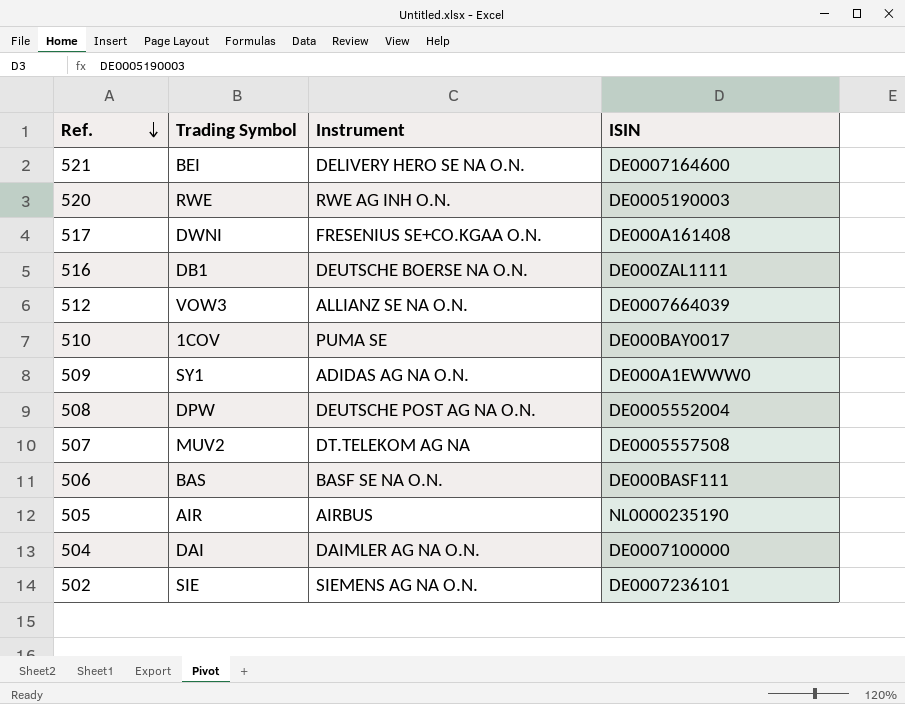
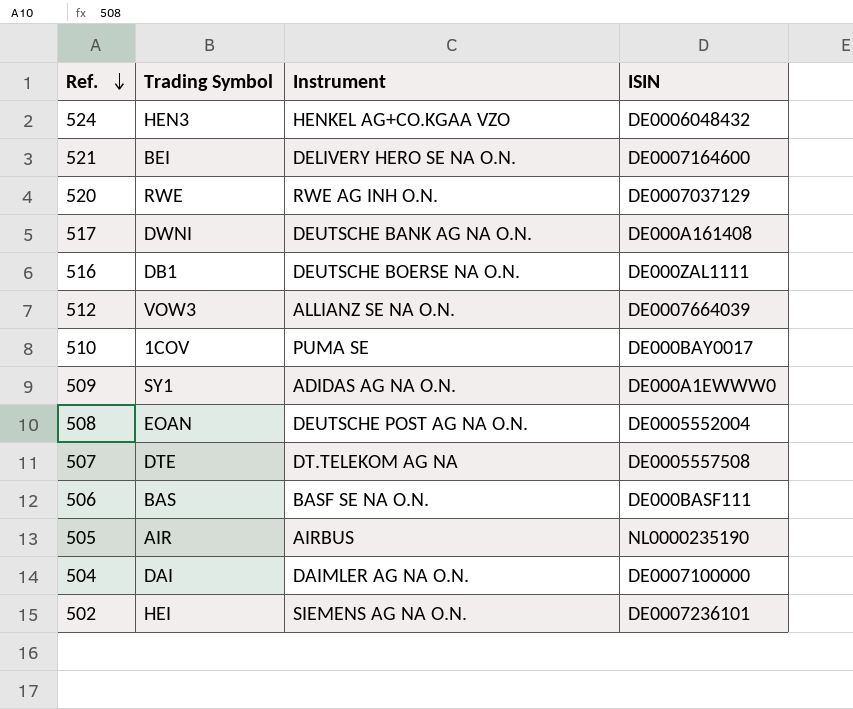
row 524: none -> HEN3 | HENKEL AG+CO.KGAA VZO | DE0006048432
520 | ISIN: DE0005190003 -> DE0007037129
517 | Instrument: FRESENIUS SE+CO.KGAA O.N. -> DEUTSCHE BANK AG NA O.N.
508 | Trading Symbol: DPW -> EOAN
507 | Trading Symbol: MUV2 -> DTE
502 | Trading Symbol: SIE -> HEI

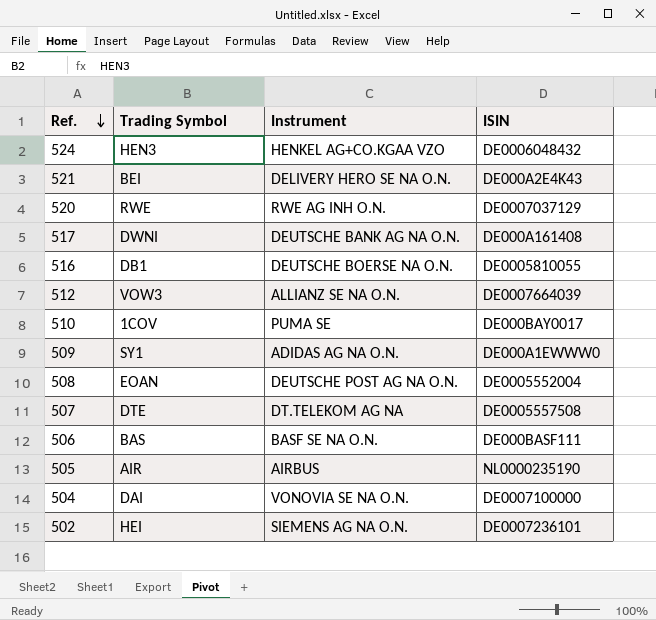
521 | ISIN: DE0007164600 -> DE000A2E4K43
516 | ISIN: DE000ZAL1111 -> DE0005810055
504 | Instrument: DAIMLER AG NA O.N. -> VONOVIA SE NA O.N.

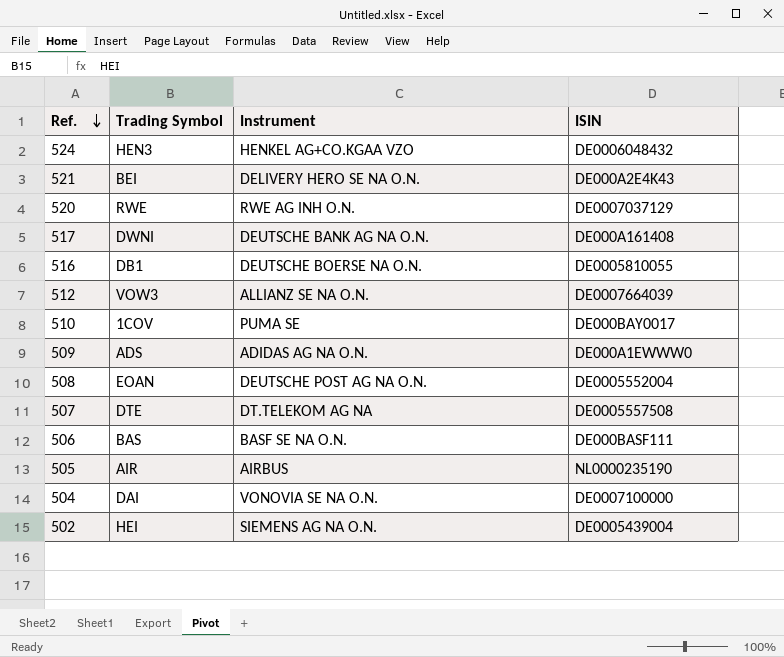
509 | Trading Symbol: SY1 -> ADS
502 | ISIN: DE0007236101 -> DE0005439004

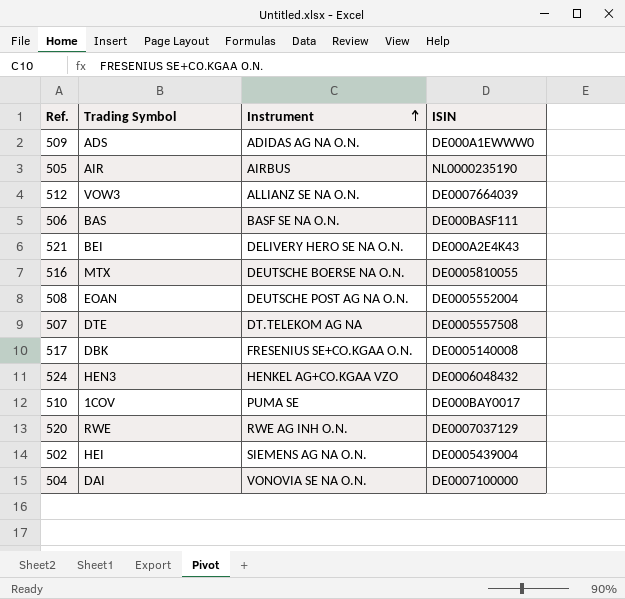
row order: Ref. descending -> Instrument ascending
516 | Trading Symbol: DB1 -> MTX
517 | Trading Symbol: DWNI -> DBK
517 | Instrument: DEUTSCHE BANK AG NA O.N. -> FRESENIUS SE+CO.KGAA O.N.
517 | ISIN: DE000A161408 -> DE0005140008

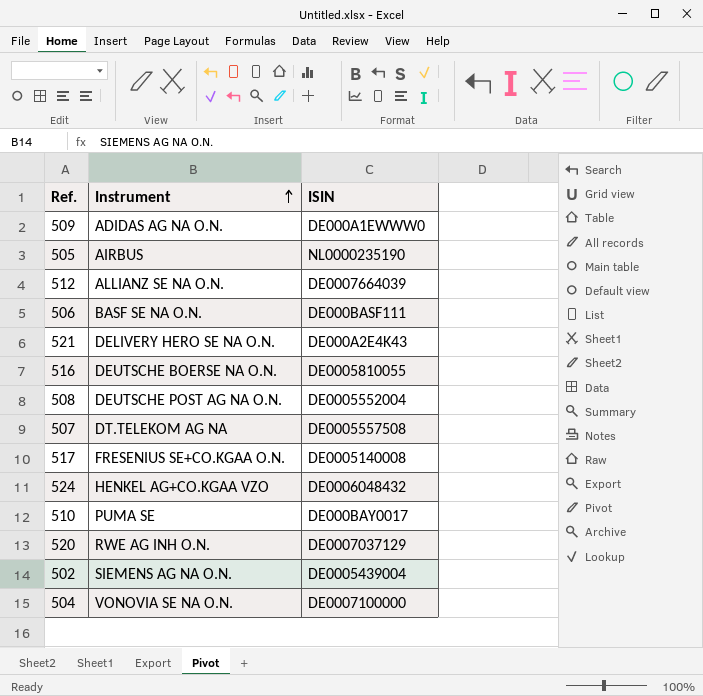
column Trading Symbol | position: 2 -> none

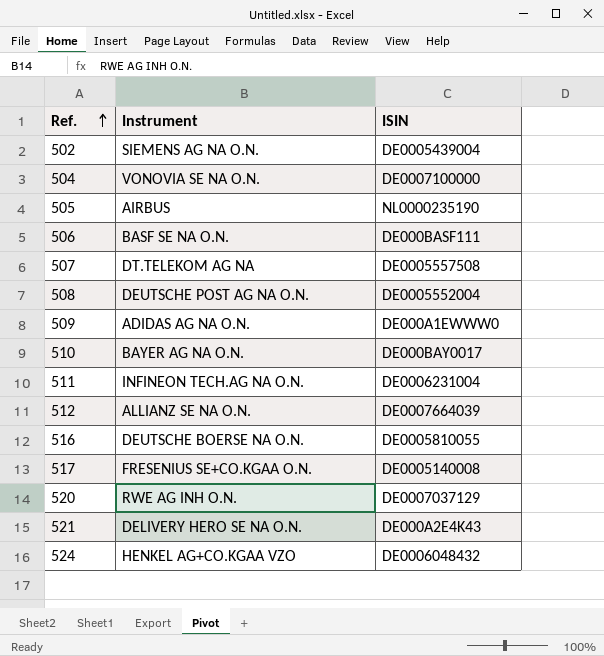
row order: Instrument ascending -> Ref. ascending
510 | Instrument: PUMA SE -> BAYER AG NA O.N.
row 511: none -> INFINEON TECH.AG NA O.N. | DE0006231004

